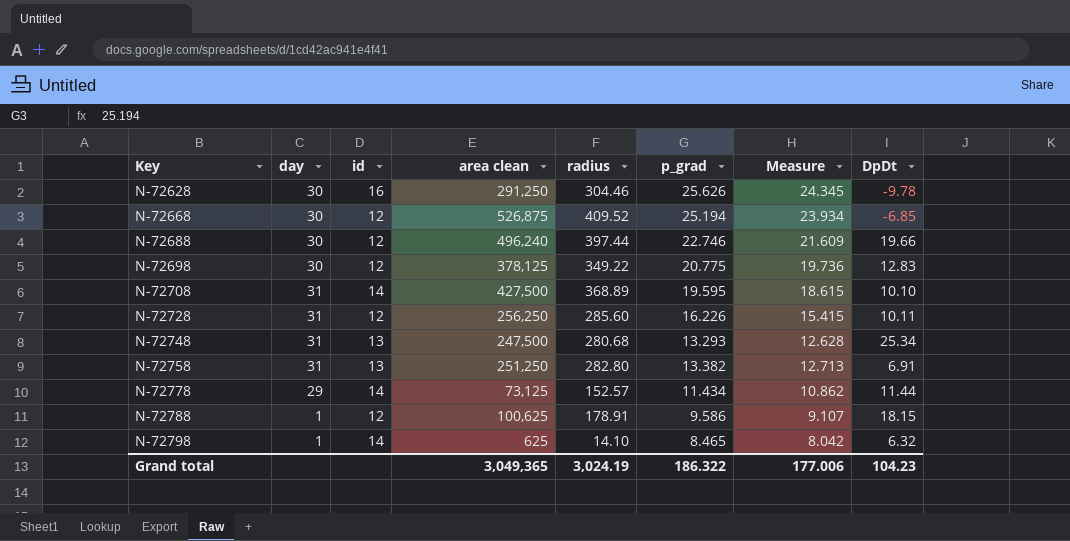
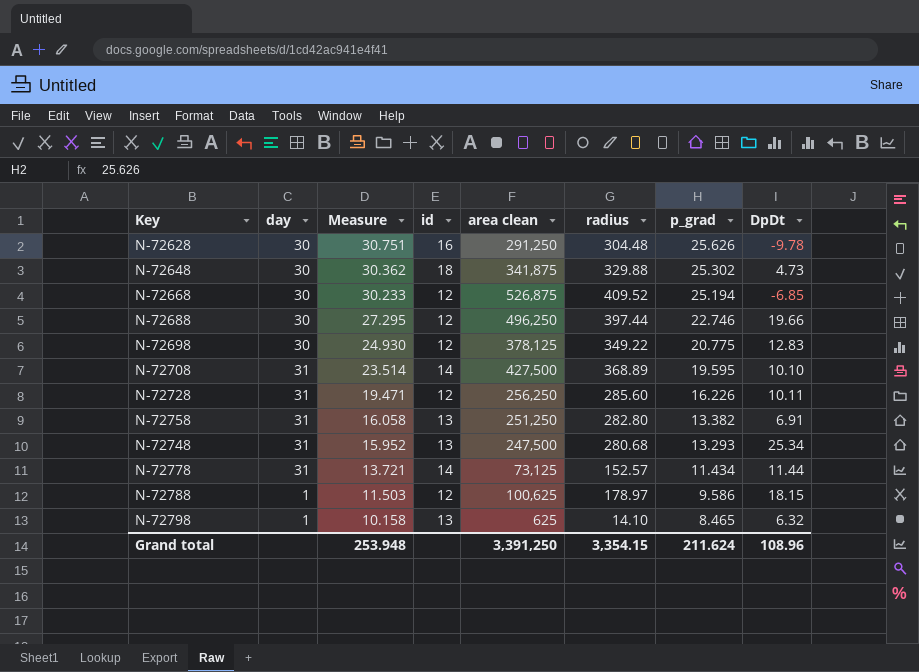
row order: Key ascending -> Measure descending
column Measure | formula: [p_grad] * 0.95 -> [p_grad] * 1.2
column Measure | position: 7 -> 3
N-72628 | radius: 304.46 -> 304.48
row N-72648: none -> 30 | 30.362 | 18 | 341,875 | 329.88 | 25.302 | 4.73
N-72688 | area clean: 496,240 -> 496,250
N-72778 | day: 29 -> 31
N-72788 | radius: 178.91 -> 178.97
N-72798 | id: 14 -> 13
Grand total | Measure: 177.006 -> 253.948
Grand total | area clean: 3,049,365 -> 3,391,250
Grand total | radius: 3,024.19 -> 3,354.15
Grand total | p_grad: 186.322 -> 211.624
Grand total | DpDt: 104.23 -> 108.96

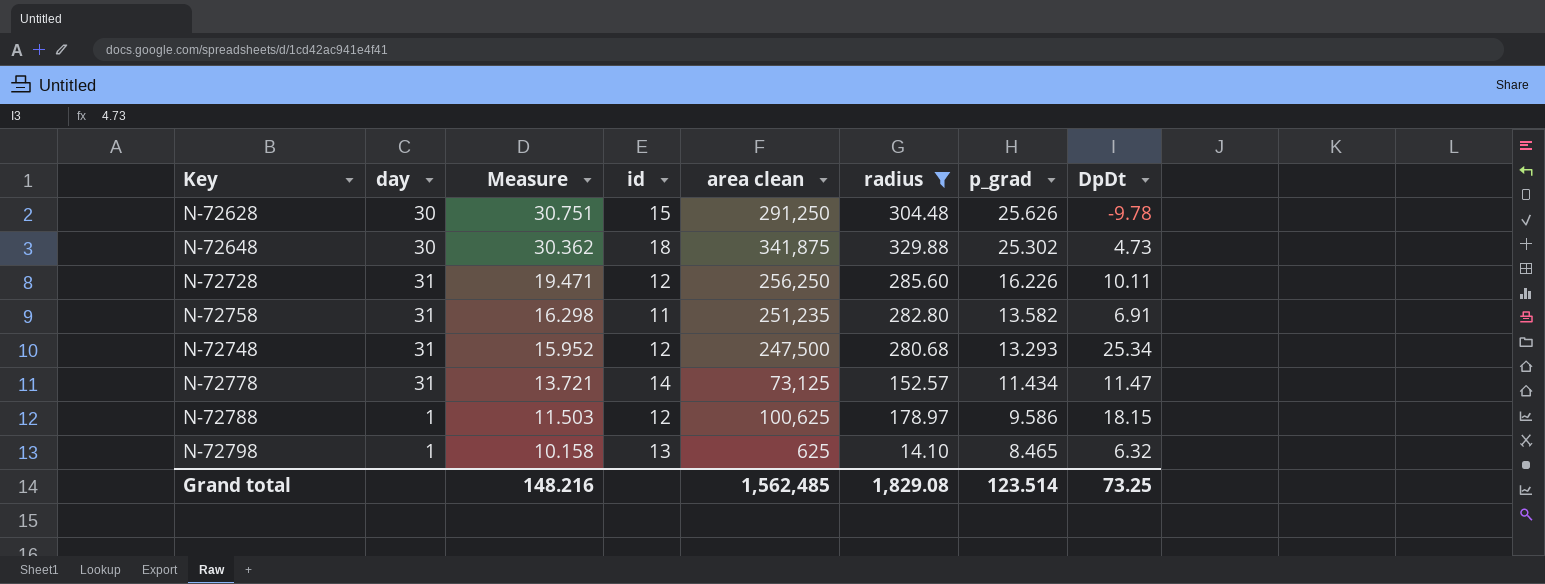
filter: none -> radius <= 329.88
N-72628 | id: 16 -> 15
N-72758 | Measure: 16.058 -> 16.298
N-72758 | id: 13 -> 11
N-72758 | area clean: 251,250 -> 251,235
N-72758 | p_grad: 13.382 -> 13.582
N-72748 | id: 13 -> 12
N-72778 | DpDt: 11.44 -> 11.47
Grand total | Measure: 253.948 -> 148.216
Grand total | area clean: 3,391,250 -> 1,562,485
Grand total | radius: 3,354.15 -> 1,829.08
Grand total | p_grad: 211.624 -> 123.514
Grand total | DpDt: 108.96 -> 73.25

